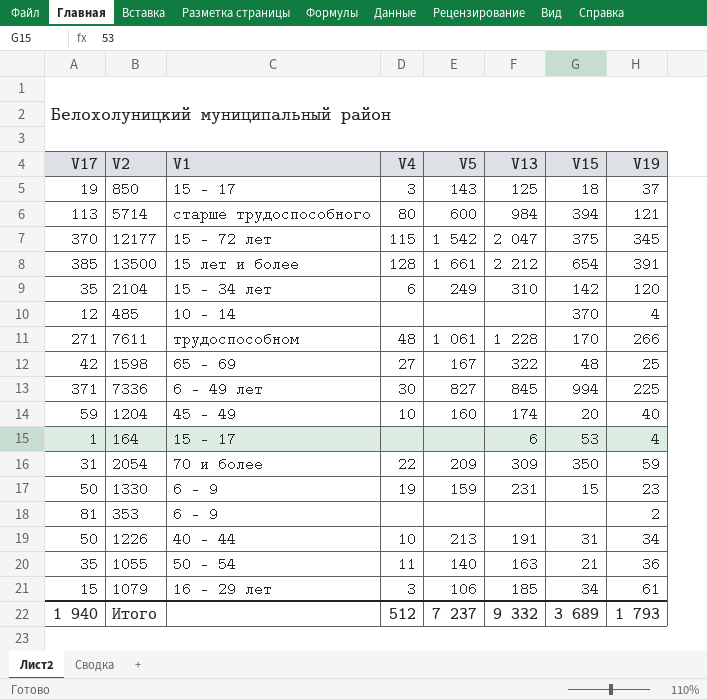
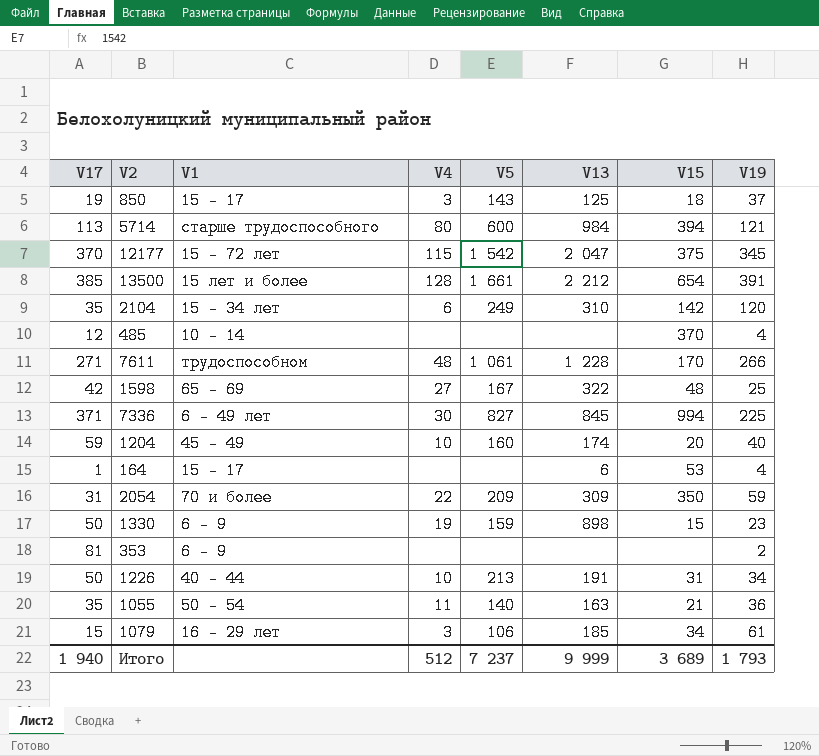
1330 | V13: 231 -> 898
Итого | V13: 9 332 -> 9 999

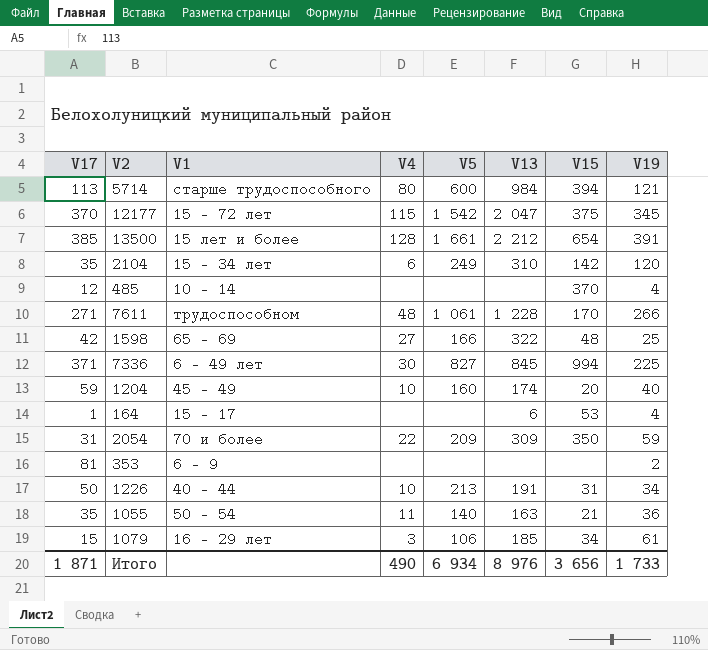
row 850: 19 | 15 – 17 | 3 | 143 | 125 | 18 | 37 -> none
row 1330: 50 | 6 – 9 | 19 | 159 | 898 | 15 | 23 -> none
1598 | V5: 167 -> 166
Итого | V17: 1 940 -> 1 871
Итого | V4: 512 -> 490
Итого | V5: 7 237 -> 6 934
Итого | V13: 9 999 -> 8 976
Итого | V15: 3 689 -> 3 656
Итого | V19: 1 793 -> 1 733

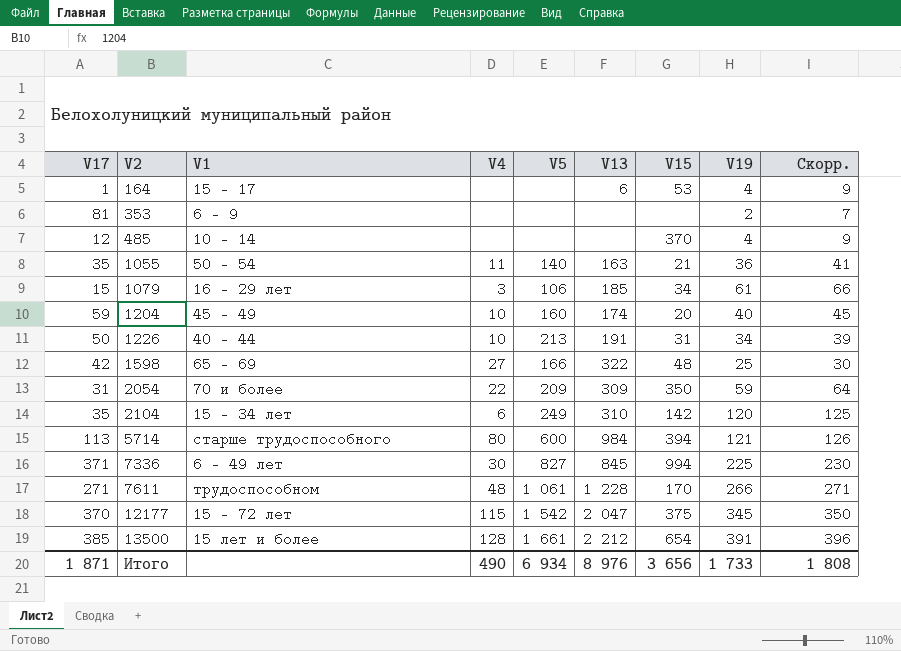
row order: none -> V2 ascending
column Скорр. | formula: none -> [V19] + 5

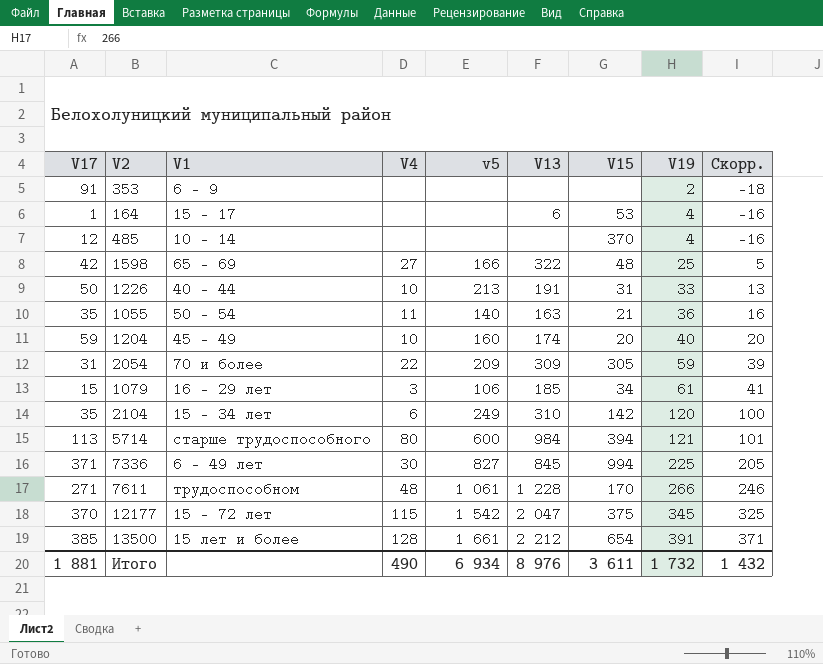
row order: V2 ascending -> V19 ascending
column name: V5 -> v5
column Скорр. | formula: [V19] + 5 -> [V19] - 20
353 | V17: 81 -> 91
1226 | V19: 34 -> 33
2054 | V15: 350 -> 305
Итого | V17: 1 871 -> 1 881
Итого | V15: 3 656 -> 3 611
Итого | V19: 1 733 -> 1 732
Итого | Скорр.: 1 808 -> 1 432

